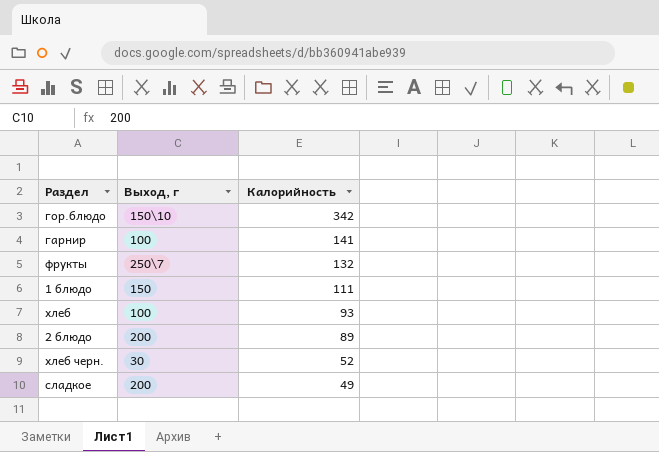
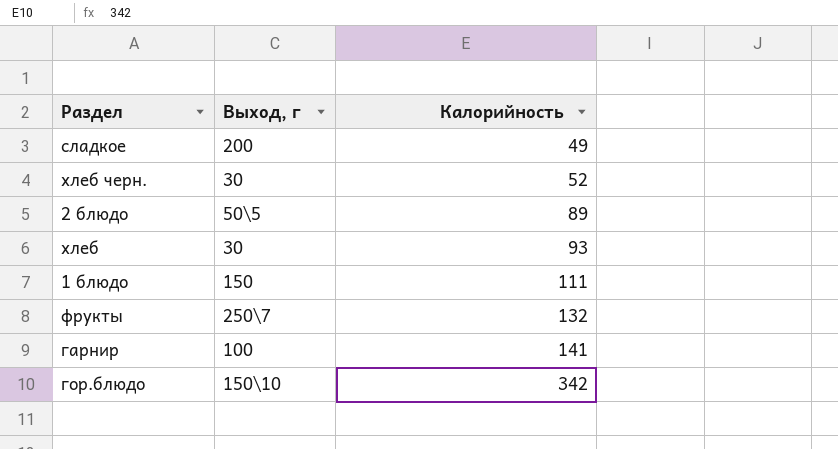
row order: Калорийность descending -> Калорийность ascending
2 блюдо | Выход, г: 200 -> 50\5
хлеб | Выход, г: 100 -> 30

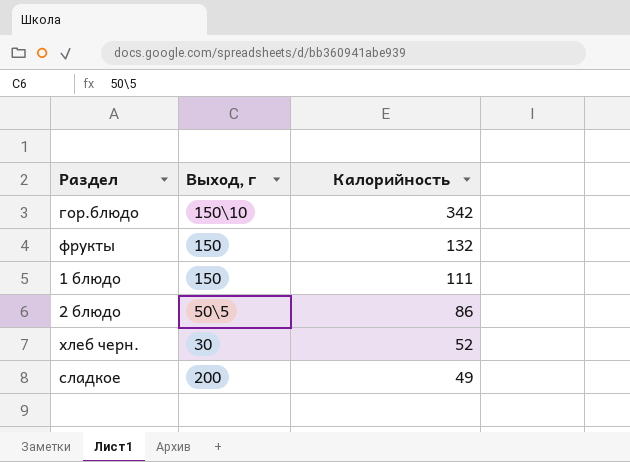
row order: Калорийность ascending -> Калорийность descending
row хлеб: 30 | 93 -> none
row гарнир: 100 | 141 -> none
фрукты | Выход, г: 250\7 -> 150
2 блюдо | Калорийность: 89 -> 86

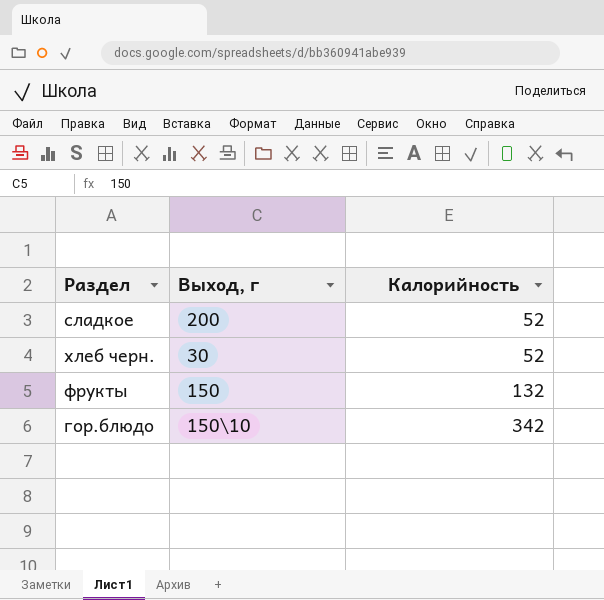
row order: Калорийность descending -> Калорийность ascending
row 1 блюдо: 150 | 111 -> none
row 2 блюдо: 50\5 | 86 -> none
сладкое | Калорийность: 49 -> 52

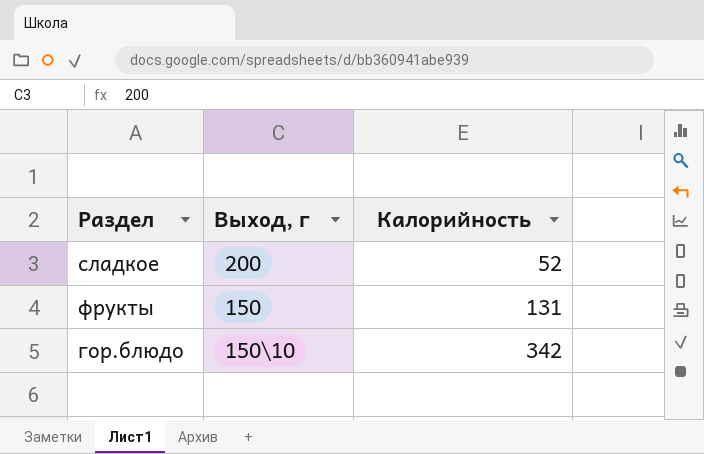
row хлеб черн.: 30 | 52 -> none
фрукты | Калорийность: 132 -> 131

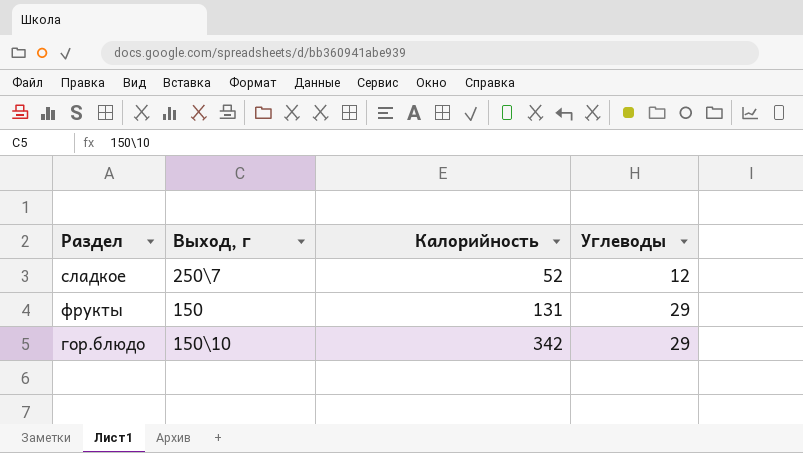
column Углеводы | position: none -> 4
сладкое | Выход, г: 200 -> 250\7

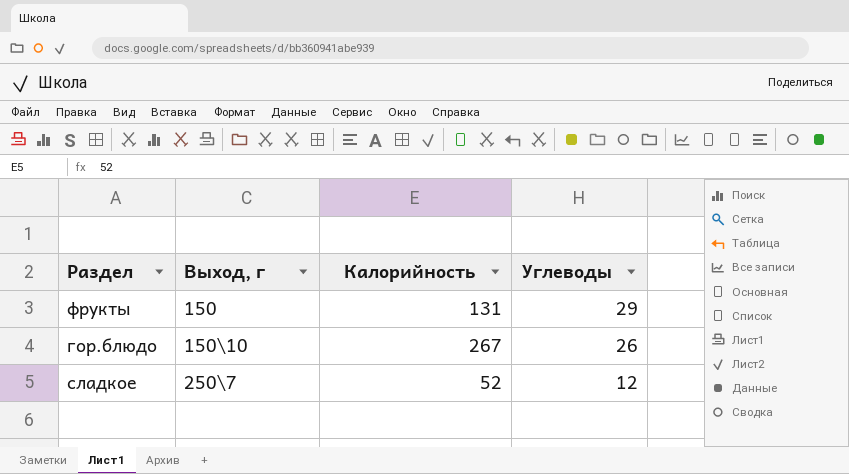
row order: Калорийность ascending -> Выход, г ascending
гор.блюдо | Калорийность: 342 -> 267
гор.блюдо | Углеводы: 29 -> 26

